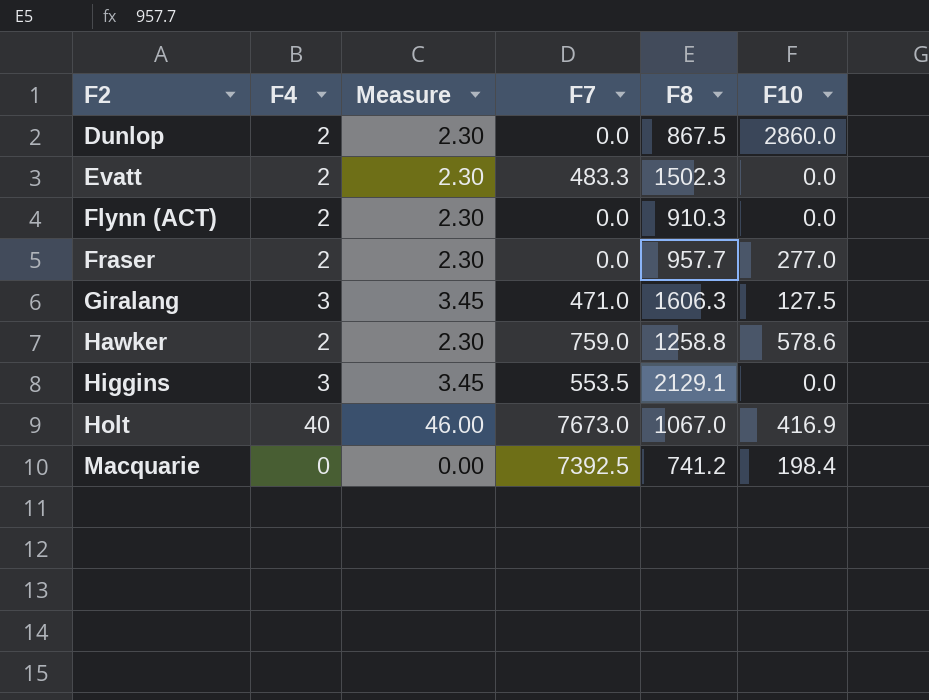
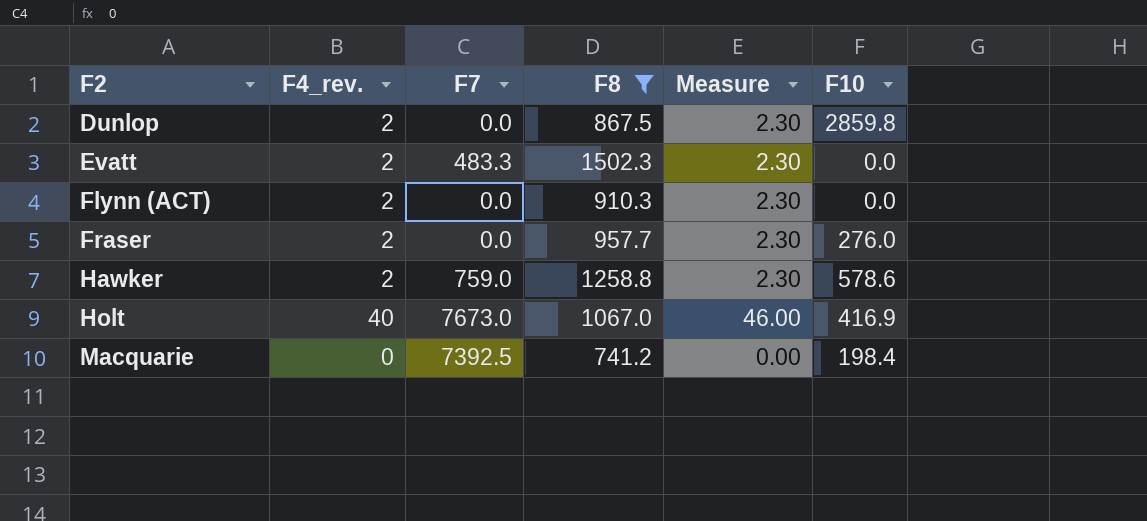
filter: none -> F8 <= 1502.3
column name: F4 -> F4_rev.
column Measure | position: 3 -> 5
Dunlop | F10: 2860.0 -> 2859.8
Fraser | F10: 277.0 -> 276.0

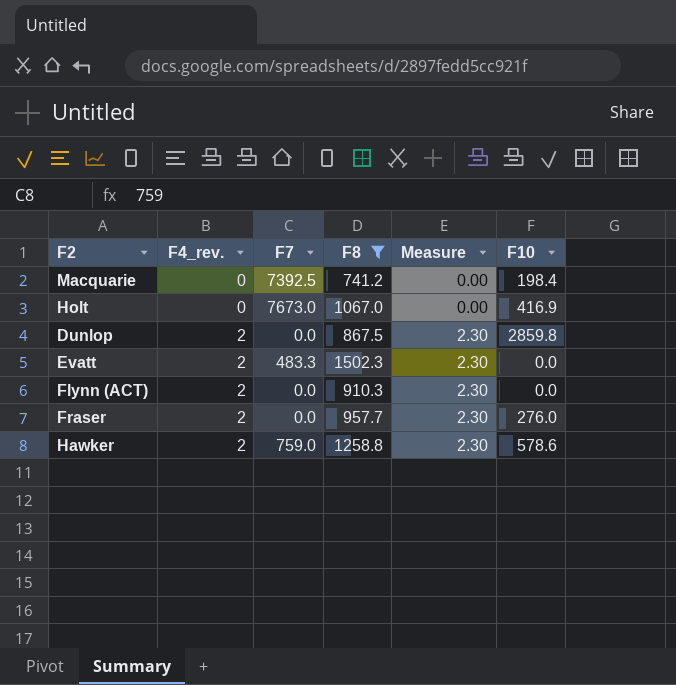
row order: F2 ascending -> F4_rev. ascending
Holt | F4_rev.: 40 -> 0
Holt | Measure: 46.00 -> 0.00

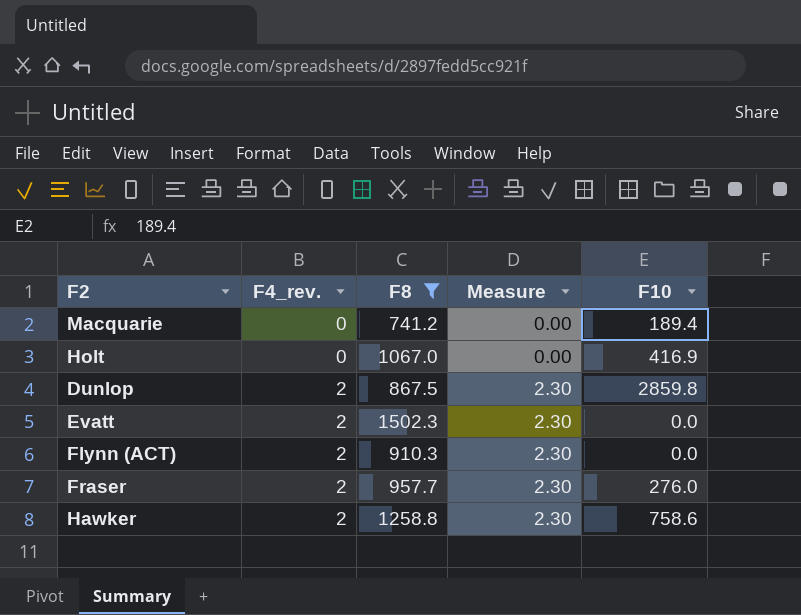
column F7 | position: 3 -> none
Macquarie | F10: 198.4 -> 189.4
Hawker | F10: 578.6 -> 758.6

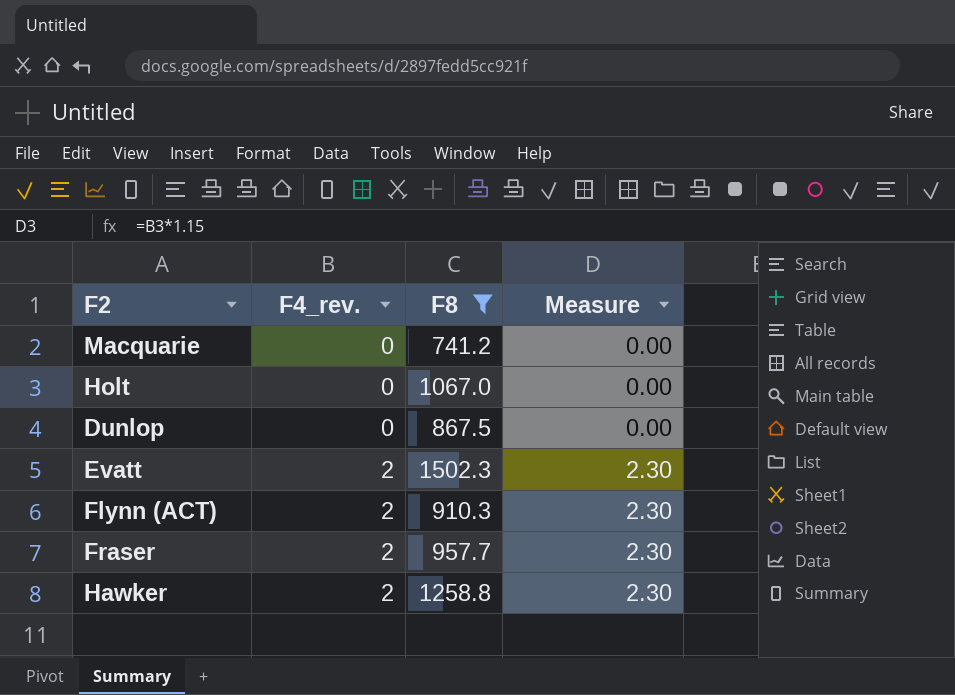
column F10 | position: 5 -> none
Dunlop | F4_rev.: 2 -> 0
Dunlop | Measure: 2.30 -> 0.00

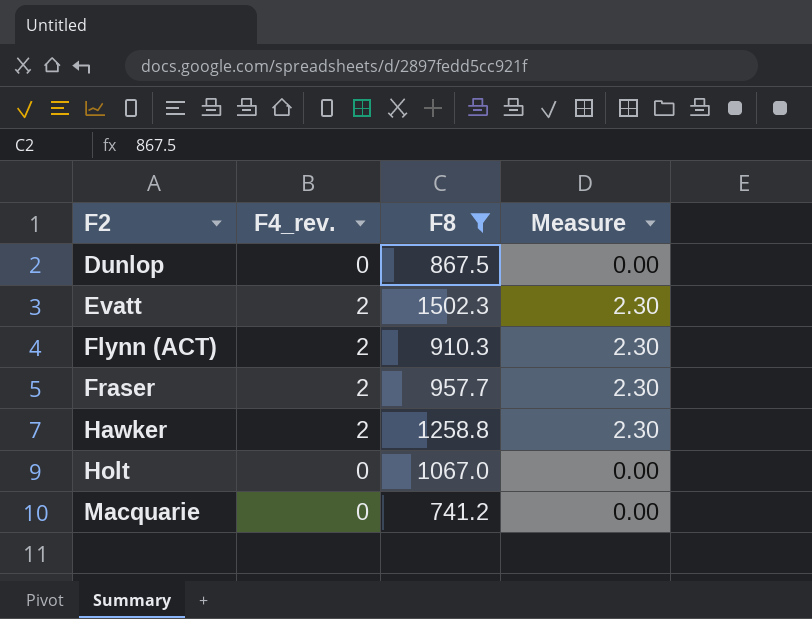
row order: F4_rev. ascending -> F2 ascending

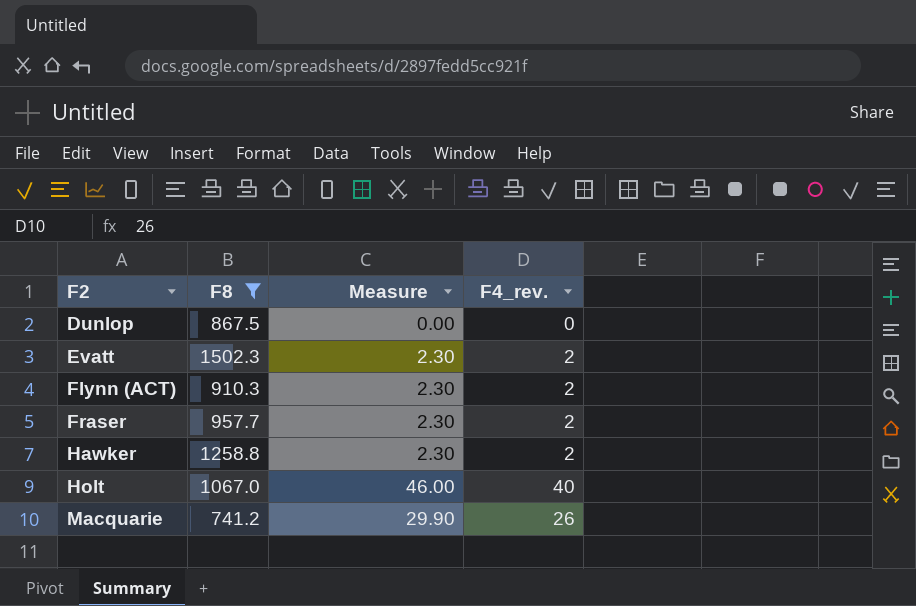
column F4_rev. | position: 2 -> 4
Holt | Measure: 0.00 -> 46.00
Holt | F4_rev.: 0 -> 40
Macquarie | Measure: 0.00 -> 29.90
Macquarie | F4_rev.: 0 -> 26

